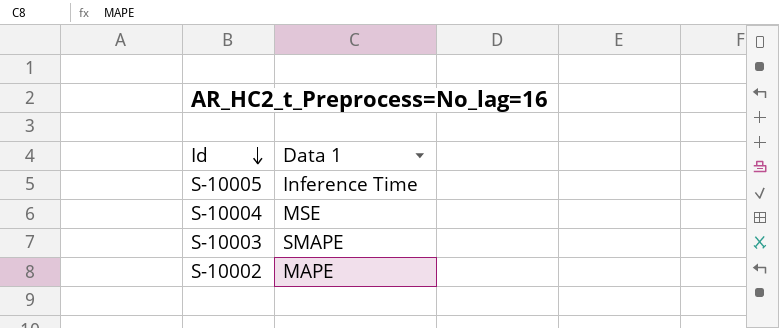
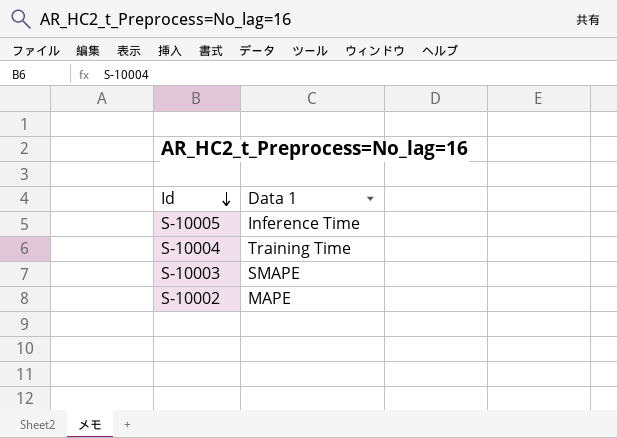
S-10004 | Data 1: MSE -> Training Time

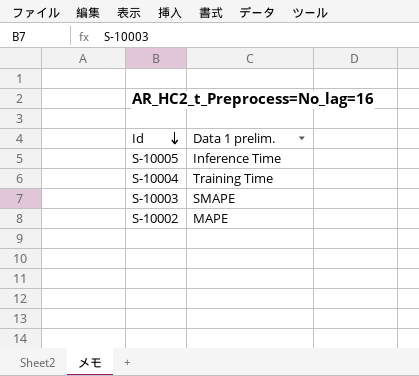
column name: Data 1 -> Data 1 prelim.

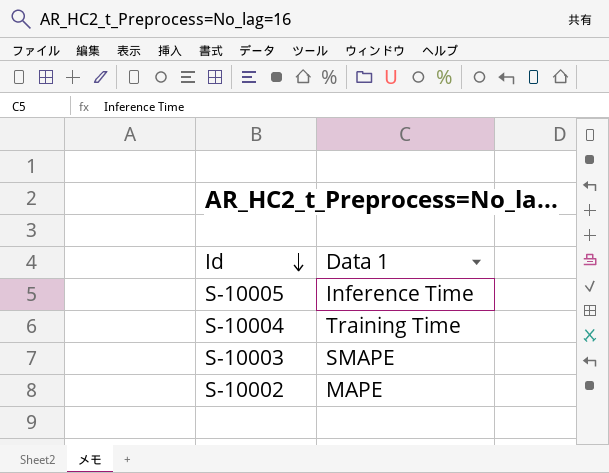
column name: Data 1 prelim. -> Data 1

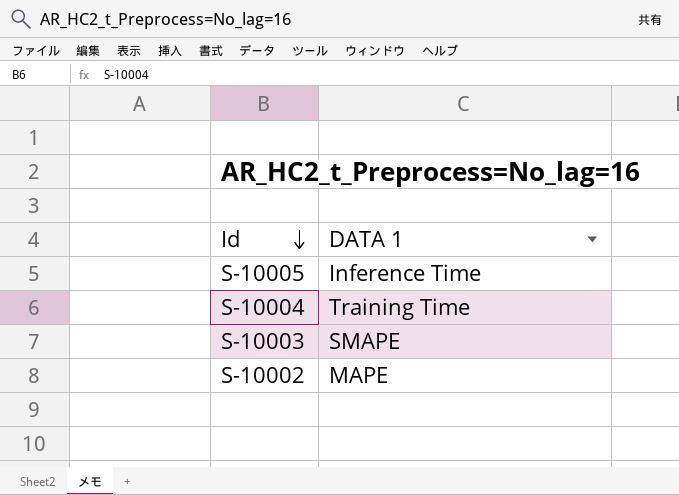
column name: Data 1 -> DATA 1

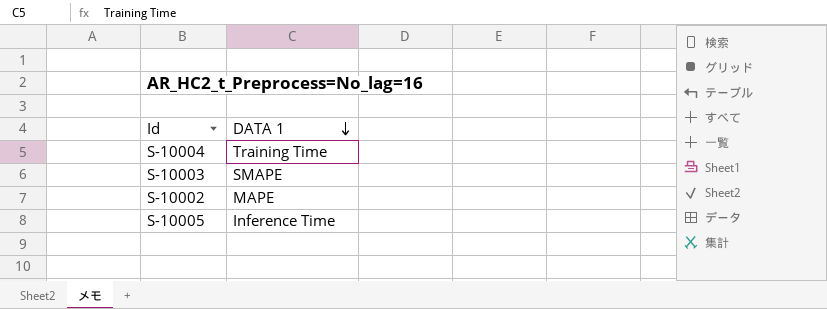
row order: Id descending -> DATA 1 descending

